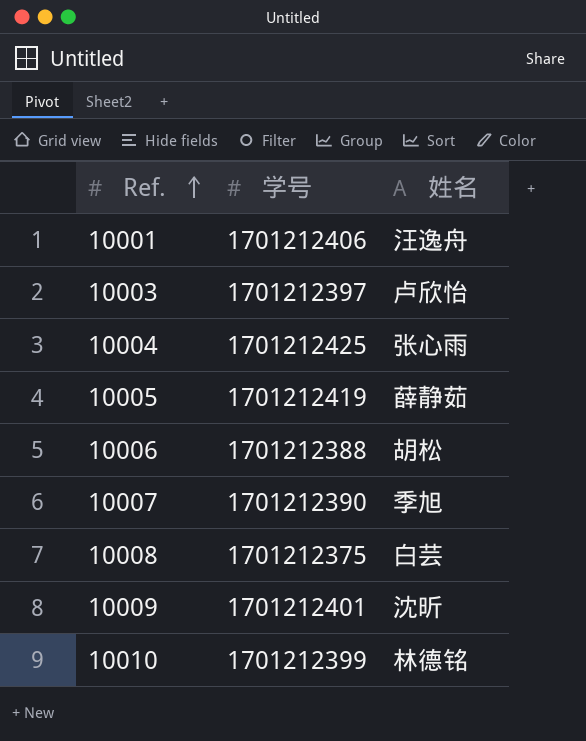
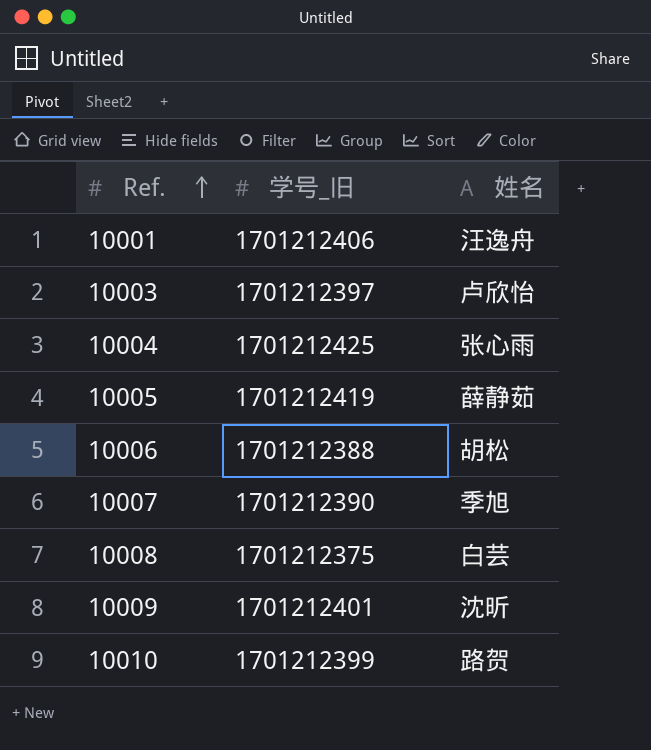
column name: 学号 -> 学号_旧
10010 | 姓名: 林德铭 -> 路贺

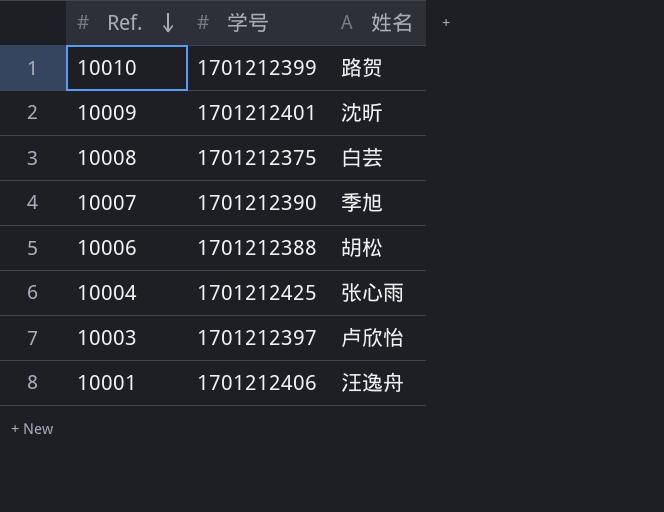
row order: Ref. ascending -> Ref. descending
column name: 学号_旧 -> 学号
row 10005: 1701212419 | 薛静茹 -> none

